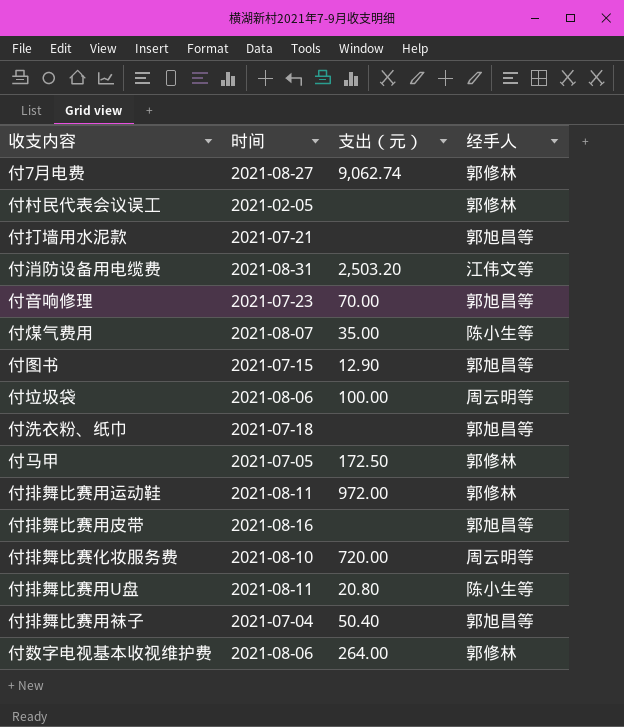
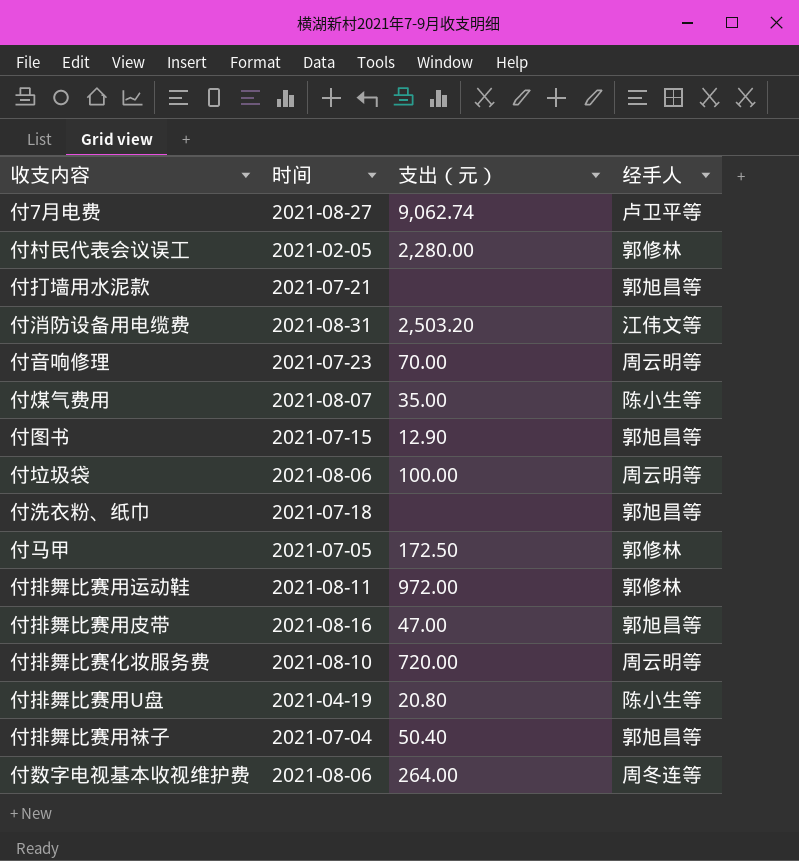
付7月电费 | 经手人: 郭修林 -> 卢卫平等
付村民代表会议误工 | 支出（元）: none -> 2,280.00
付音响修理 | 经手人: 郭旭昌等 -> 周云明等
付排舞比赛用皮带 | 支出（元）: none -> 47.00
付排舞比赛用U盘 | 时间: 2021-08-11 -> 2021-04-19
付数字电视基本收视维护费 | 经手人: 郭修林 -> 周冬连等

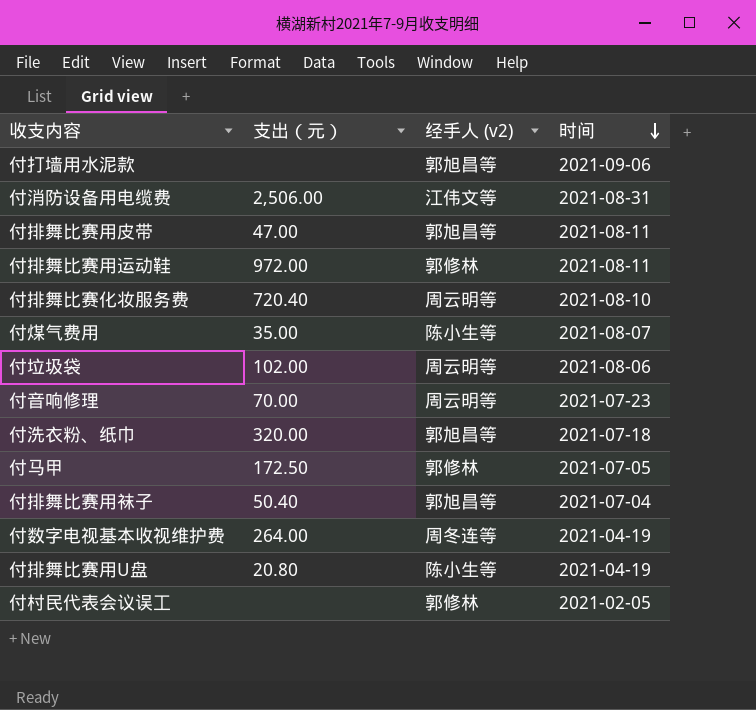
row order: none -> 时间 descending
column name: 经手人 -> 经手人 (v2)
column 时间 | position: 2 -> 4
row 付7月电费: 2021-08-27 | 9,062.74 | 卢卫平等 -> none
row 付图书: 2021-07-15 | 12.90 | 郭旭昌等 -> none
付打墙用水泥款 | 时间: 2021-07-21 -> 2021-09-06
付消防设备用电缆费 | 支出（元）: 2,503.20 -> 2,506.00
付排舞比赛用皮带 | 时间: 2021-08-16 -> 2021-08-11
付排舞比赛化妆服务费 | 支出（元）: 720.00 -> 720.40
付垃圾袋 | 支出（元）: 100.00 -> 102.00
付洗衣粉、纸巾 | 支出（元）: none -> 320.00
付数字电视基本收视维护费 | 时间: 2021-08-06 -> 2021-04-19
付村民代表会议误工 | 支出（元）: 2,280.00 -> none

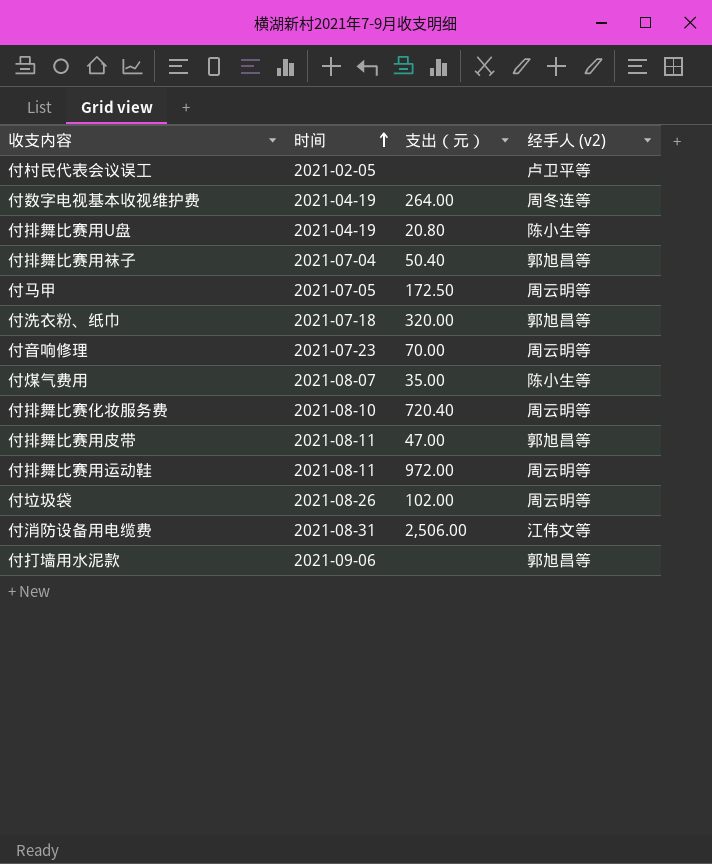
row order: 时间 descending -> 时间 ascending
column 时间 | position: 4 -> 2
付村民代表会议误工 | 经手人 (v2): 郭修林 -> 卢卫平等
付马甲 | 经手人 (v2): 郭修林 -> 周云明等
付排舞比赛用运动鞋 | 经手人 (v2): 郭修林 -> 周云明等
付垃圾袋 | 时间: 2021-08-06 -> 2021-08-26

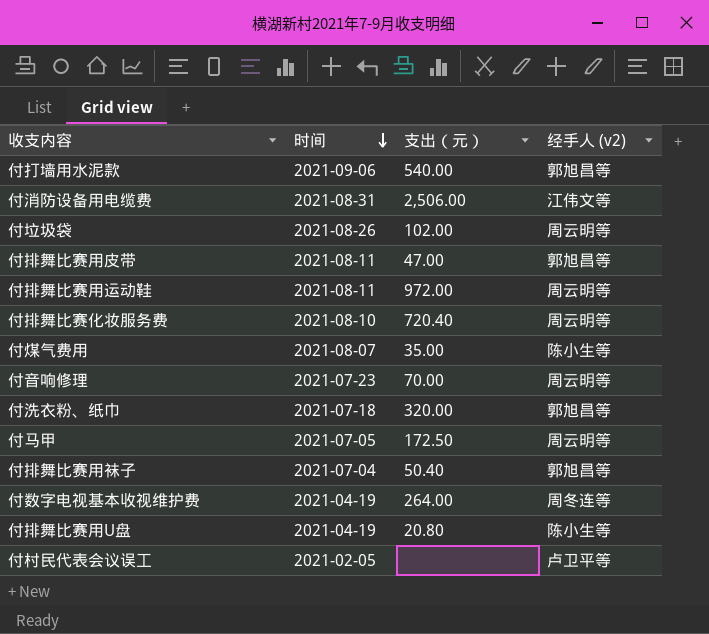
row order: 时间 ascending -> 时间 descending
付打墙用水泥款 | 支出（元）: none -> 540.00

